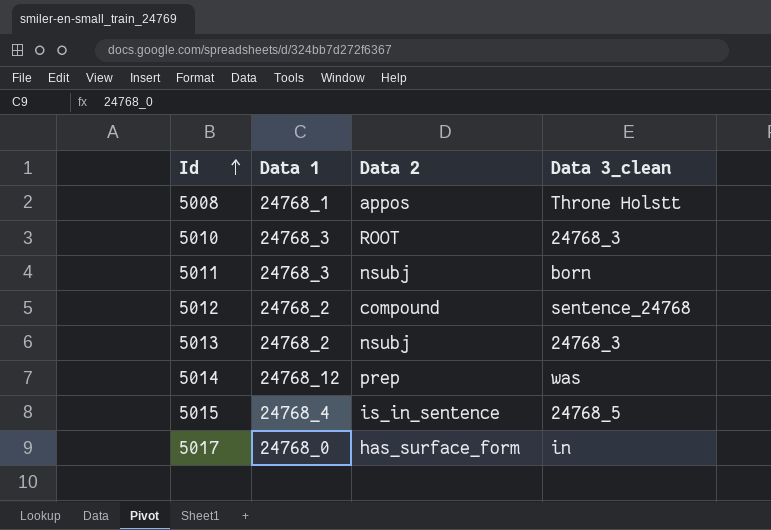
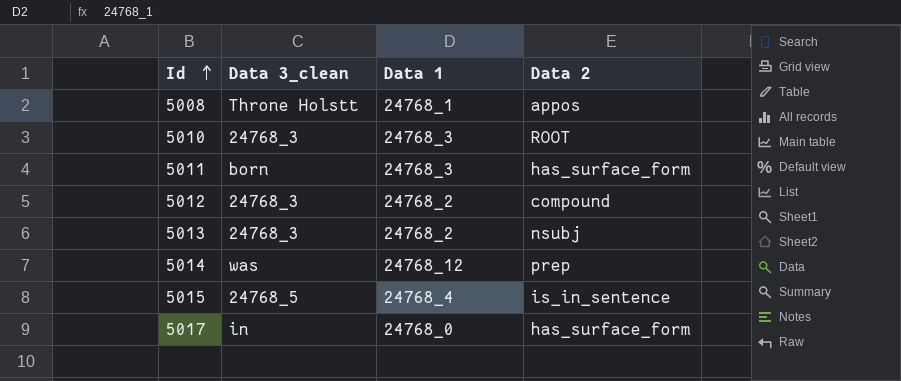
column Data 3_clean | position: 4 -> 2
5011 | Data 2: nsubj -> has_surface_form
5012 | Data 3_clean: sentence_24768 -> 24768_3

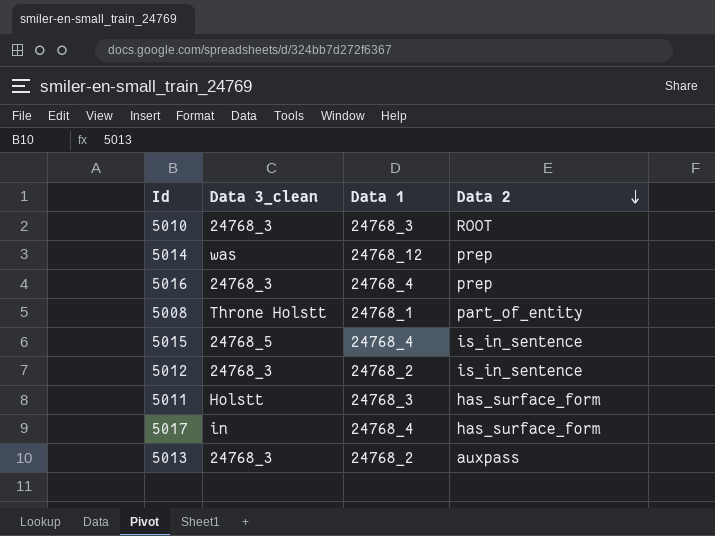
row order: Id ascending -> Data 2 descending
row 5016: none -> 24768_3 | 24768_4 | prep
5008 | Data 2: appos -> part_of_entity
5012 | Data 2: compound -> is_in_sentence
5011 | Data 3_clean: born -> Holstt
5017 | Data 1: 24768_0 -> 24768_4
5013 | Data 2: nsubj -> auxpass

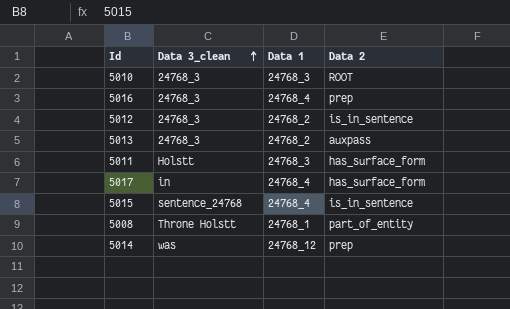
row order: Data 2 descending -> Data 3_clean ascending
5015 | Data 3_clean: 24768_5 -> sentence_24768

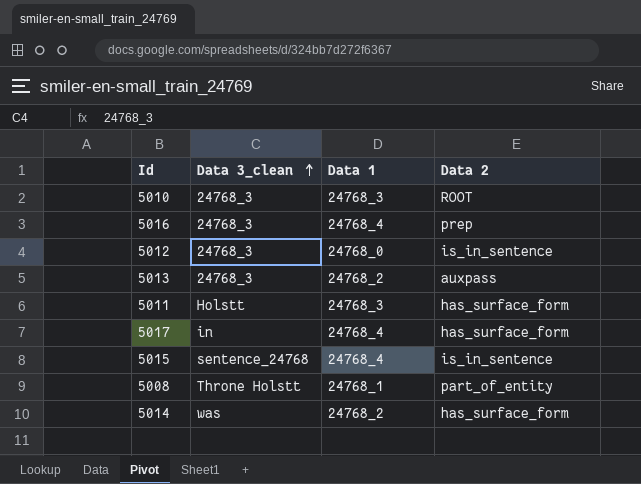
5012 | Data 1: 24768_2 -> 24768_0
5014 | Data 1: 24768_12 -> 24768_2
5014 | Data 2: prep -> has_surface_form

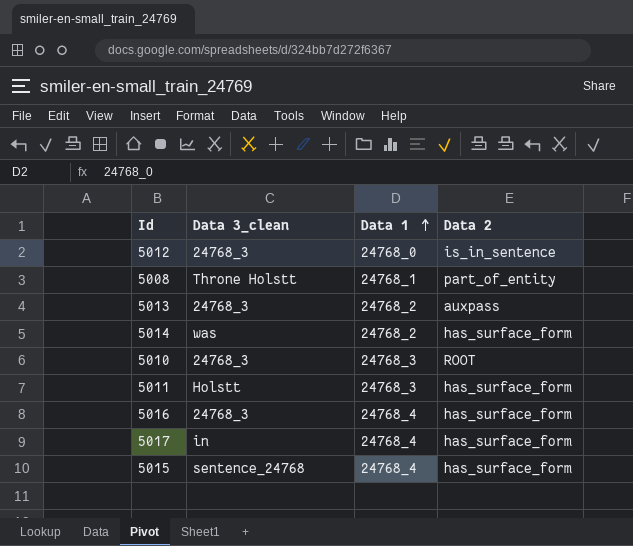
row order: Data 3_clean ascending -> Data 1 ascending
5016 | Data 2: prep -> has_surface_form
5015 | Data 2: is_in_sentence -> has_surface_form

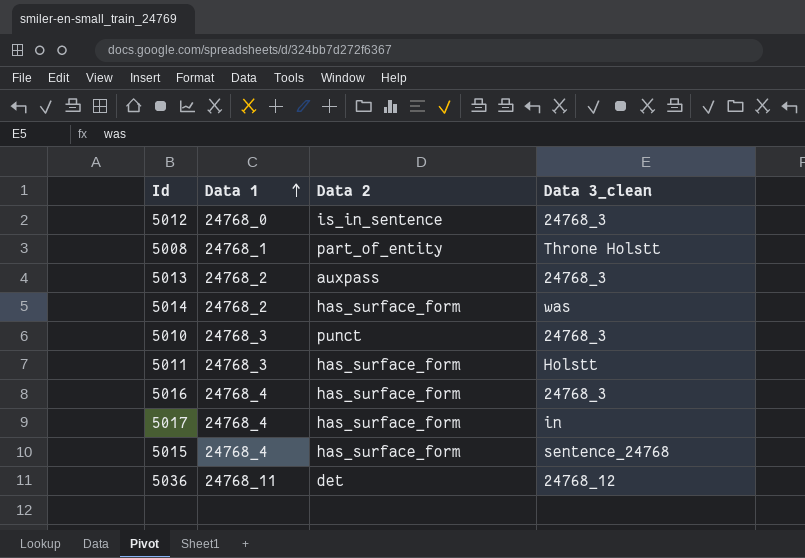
column Data 3_clean | position: 2 -> 4
5010 | Data 2: ROOT -> punct
row 5036: none -> 24768_11 | det | 24768_12

